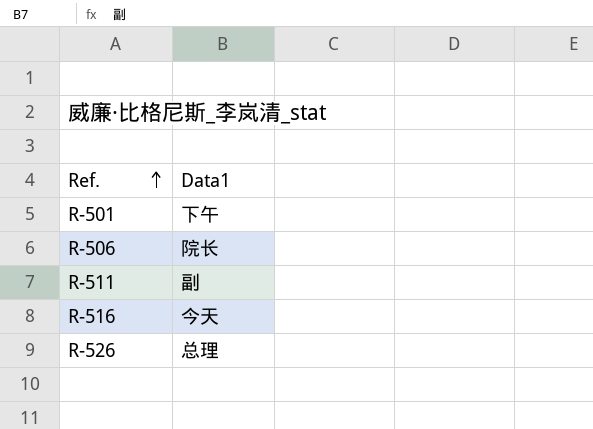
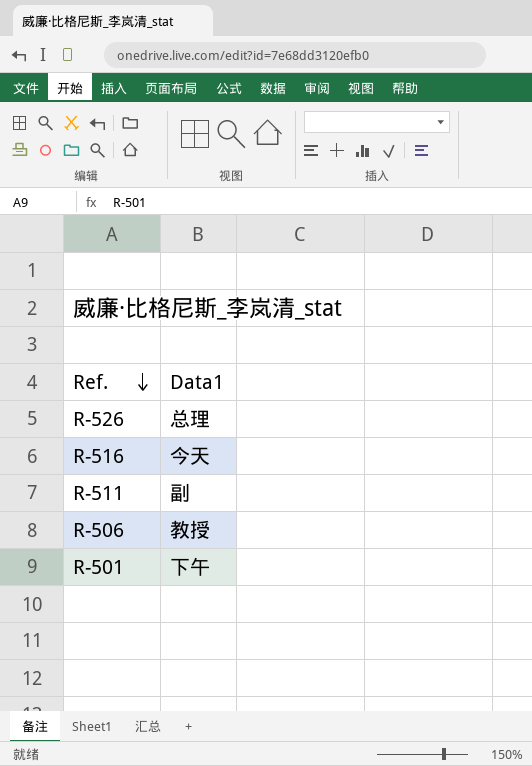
row order: Ref. ascending -> Ref. descending
R-506 | Data1: 院长 -> 教授

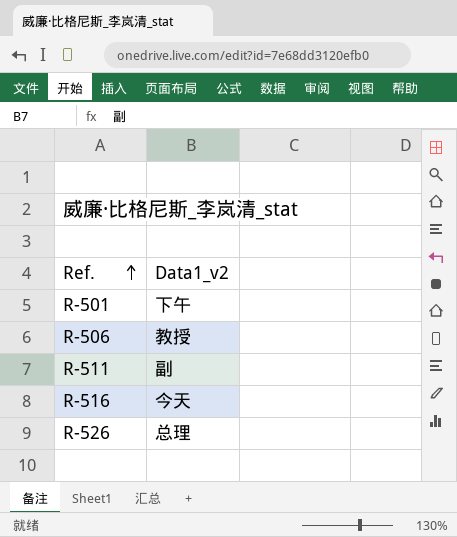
row order: Ref. descending -> Ref. ascending
column name: Data1 -> Data1_v2

